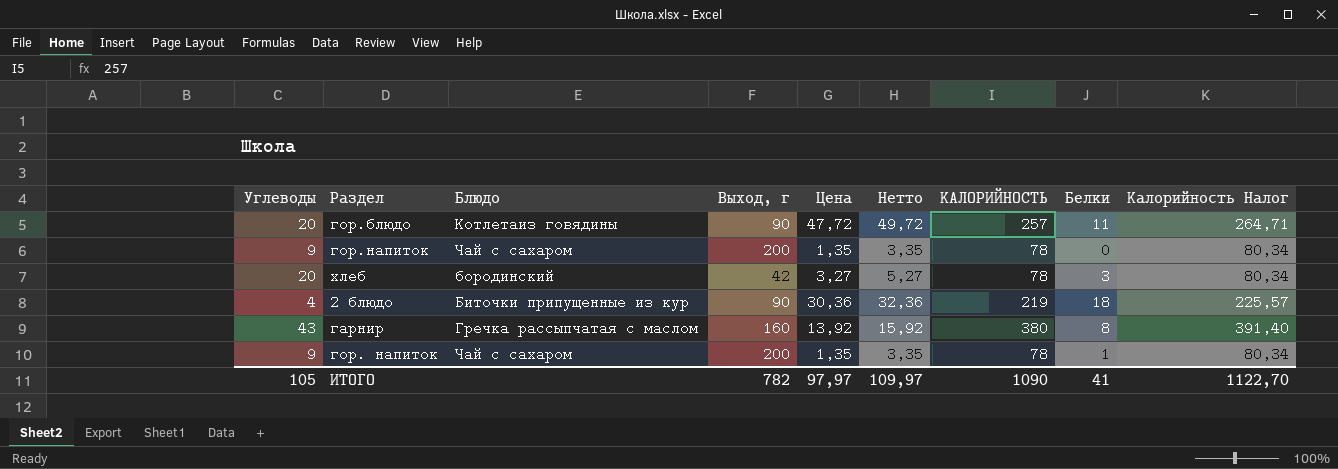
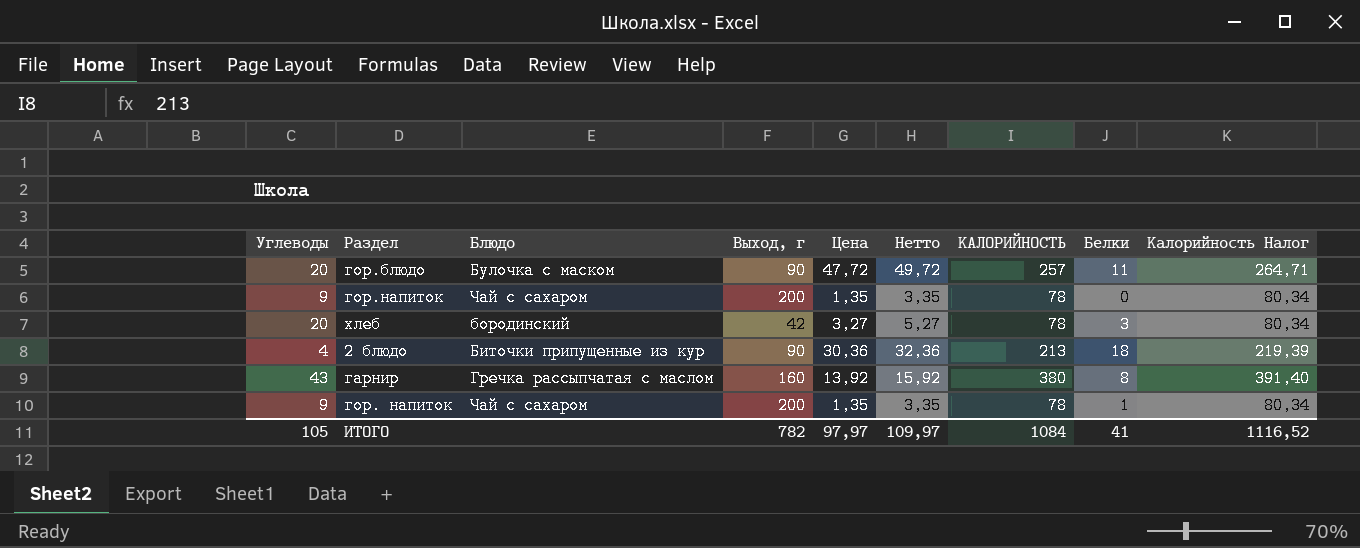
гор.блюдо | Блюдо: Котлетаиз говядины -> Булочка с маском
2 блюдо | КАЛОРИЙНОСТЬ: 219 -> 213
2 блюдо | Калорийность Налог: 225,57 -> 219,39
ИТОГО | КАЛОРИЙНОСТЬ: 1090 -> 1084
ИТОГО | Калорийность Налог: 1122,70 -> 1116,52

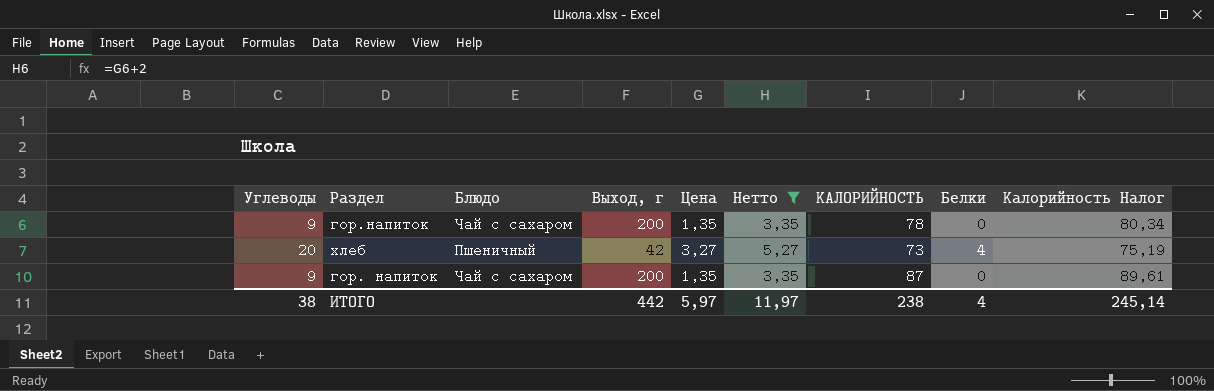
filter: none -> Нетто <= 5,27
хлеб | Блюдо: бородинский -> Пшеничный
хлеб | КАЛОРИЙНОСТЬ: 78 -> 73
хлеб | Белки: 3 -> 4
хлеб | Калорийность Налог: 80,34 -> 75,19
гор. напиток | КАЛОРИЙНОСТЬ: 78 -> 87
гор. напиток | Белки: 1 -> 0
гор. напиток | Калорийность Налог: 80,34 -> 89,61
ИТОГО | Углеводы: 105 -> 38
ИТОГО | Выход, г: 782 -> 442
ИТОГО | Цена: 97,97 -> 5,97
ИТОГО | Нетто: 109,97 -> 11,97
ИТОГО | КАЛОРИЙНОСТЬ: 1084 -> 238
ИТОГО | Белки: 41 -> 4
ИТОГО | Калорийность Налог: 1116,52 -> 245,14

